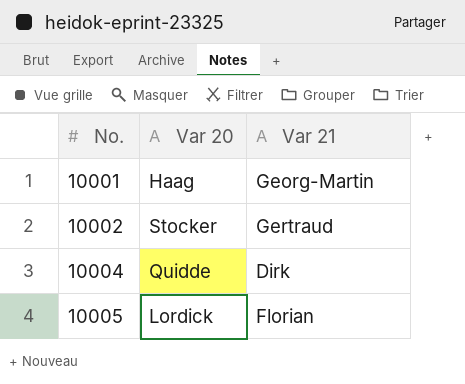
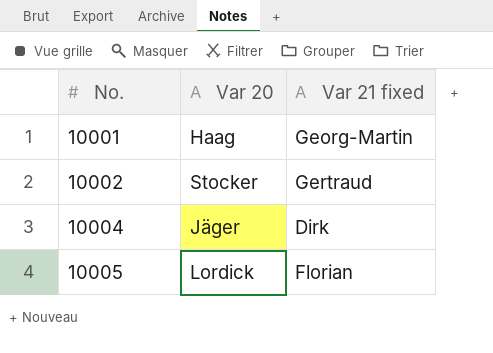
column name: Var 21 -> Var 21 fixed
10004 | Var 20: Quidde -> Jäger

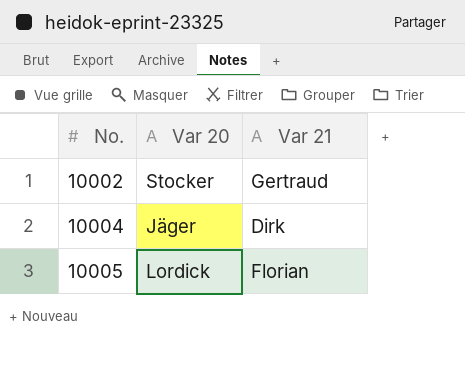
column name: Var 21 fixed -> Var 21
row 10001: Haag | Georg-Martin -> none

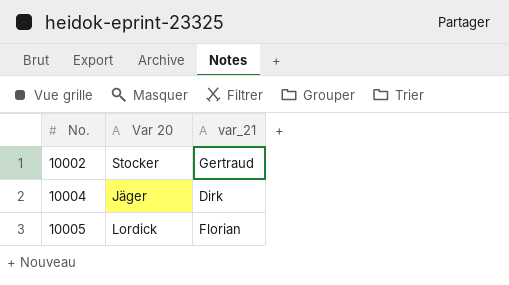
column name: Var 21 -> var_21

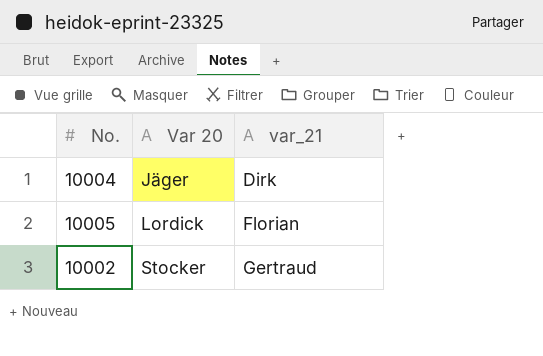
row order: No. ascending -> Var 20 ascending

